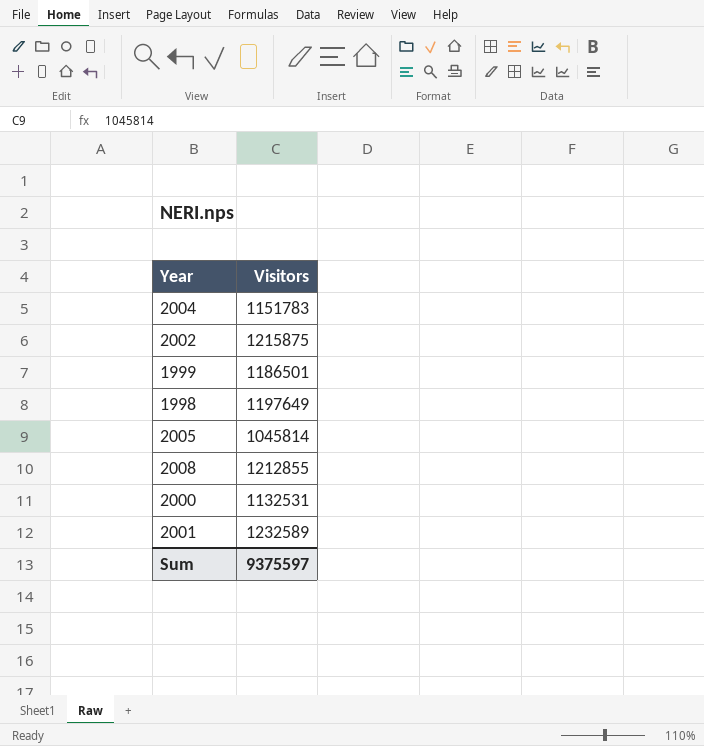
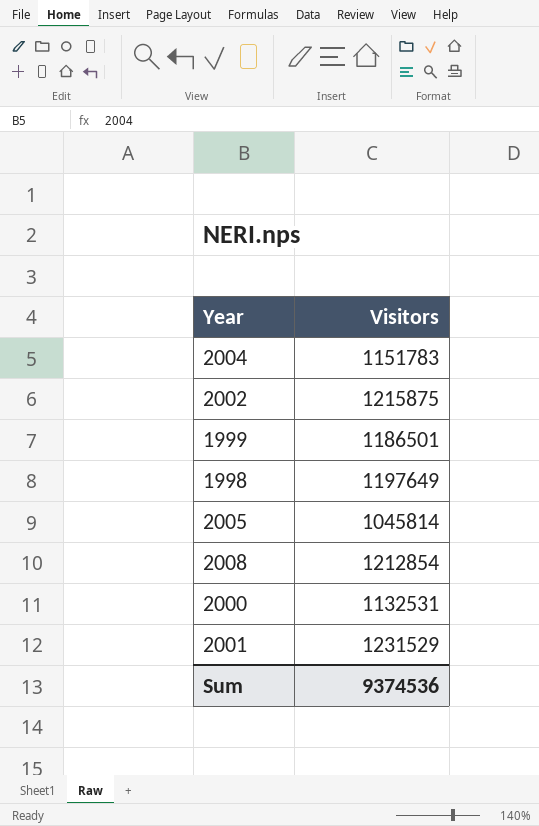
2008 | Visitors: 1212855 -> 1212854
2001 | Visitors: 1232589 -> 1231529
Sum | Visitors: 9375597 -> 9374536

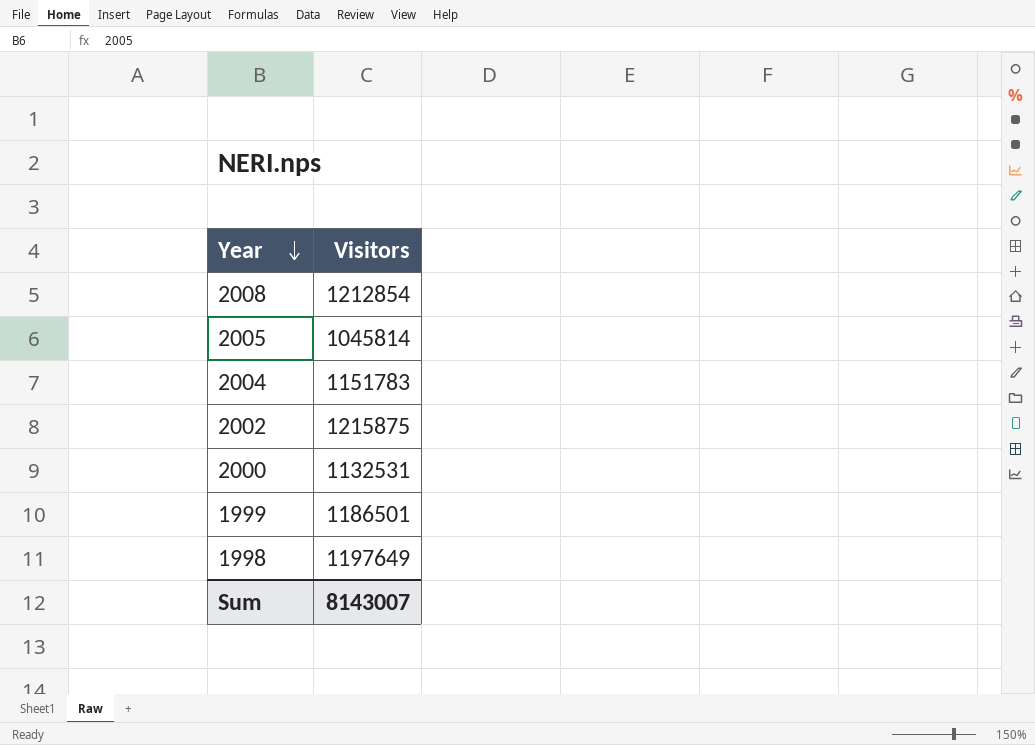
row order: none -> Year descending
row 2001: 1231529 -> none
Sum | Visitors: 9374536 -> 8143007

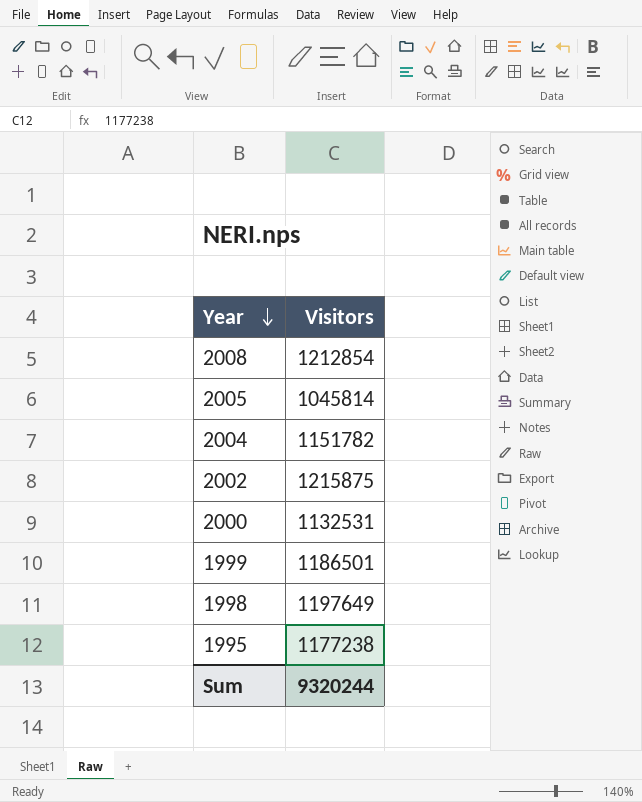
2004 | Visitors: 1151783 -> 1151782
row 1995: none -> 1177238
Sum | Visitors: 8143007 -> 9320244

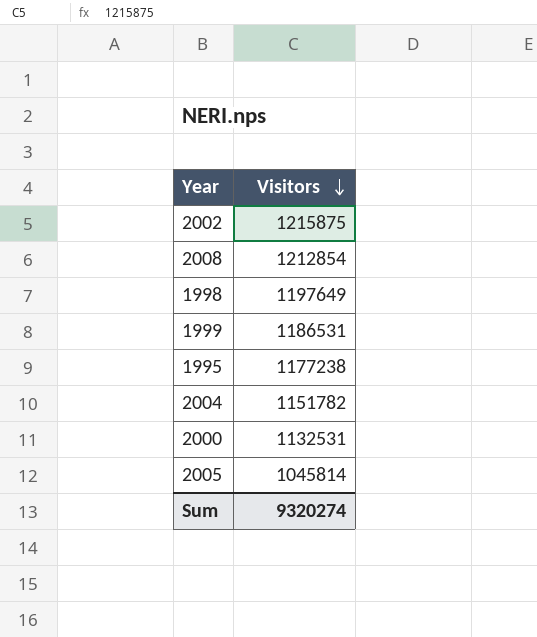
row order: Year descending -> Visitors descending
1999 | Visitors: 1186501 -> 1186531
Sum | Visitors: 9320244 -> 9320274

